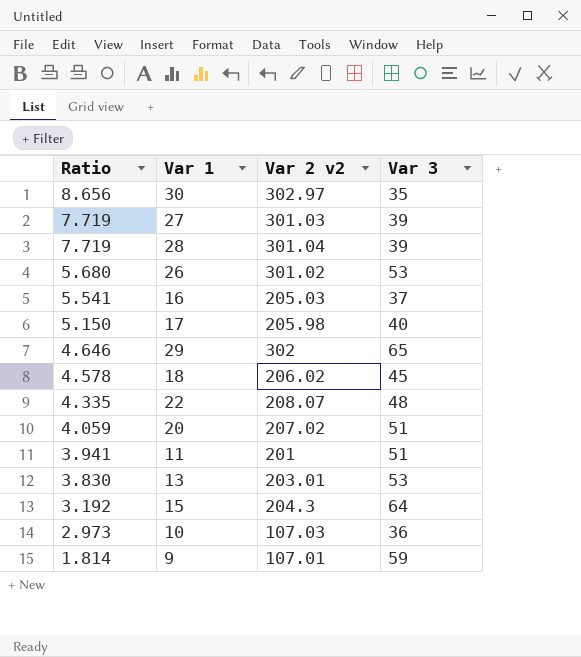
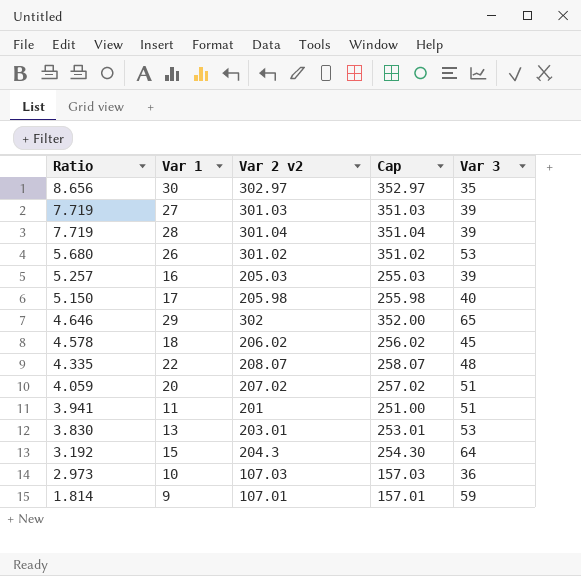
column Cap | formula: none -> [Var 2 v2] + 50
16 | Ratio: 5.541 -> 5.257
16 | Var 3: 37 -> 39

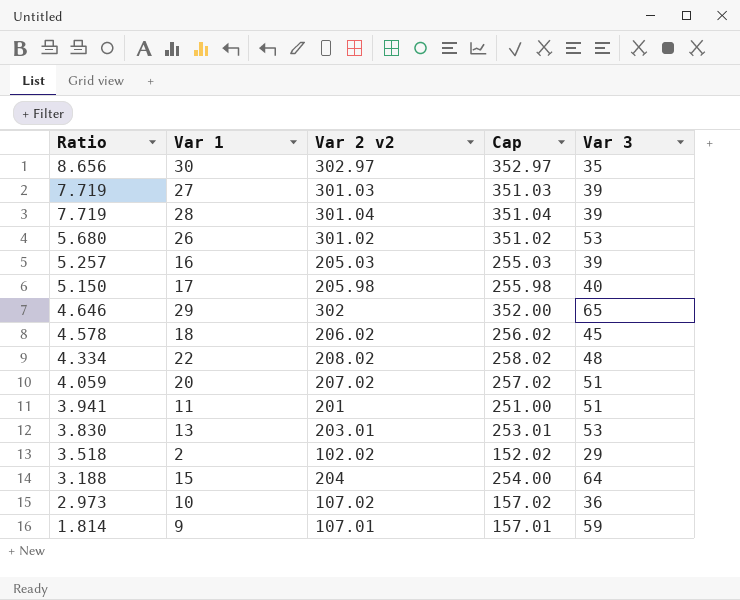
22 | Ratio: 4.335 -> 4.334
22 | Var 2 v2: 208.07 -> 208.02
22 | Cap: 258.07 -> 258.02
row 2: none -> 3.518 | 102.02 | 152.02 | 29
15 | Ratio: 3.192 -> 3.188
15 | Var 2 v2: 204.3 -> 204
15 | Cap: 254.30 -> 254.00
10 | Var 2 v2: 107.03 -> 107.02
10 | Cap: 157.03 -> 157.02

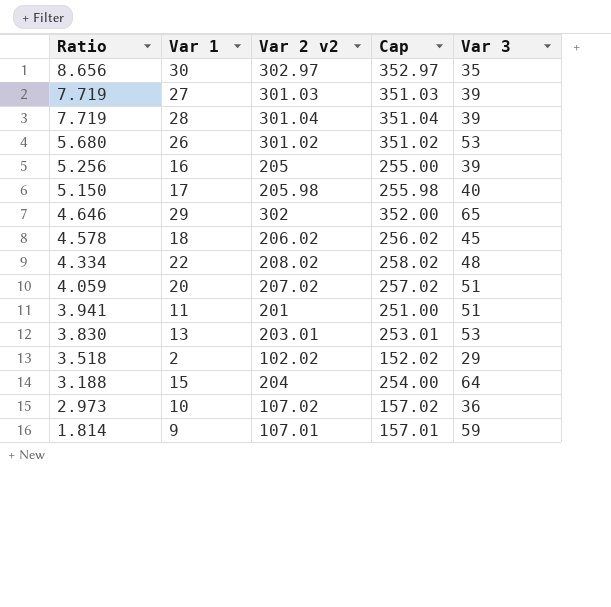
16 | Ratio: 5.257 -> 5.256
16 | Var 2 v2: 205.03 -> 205
16 | Cap: 255.03 -> 255.00

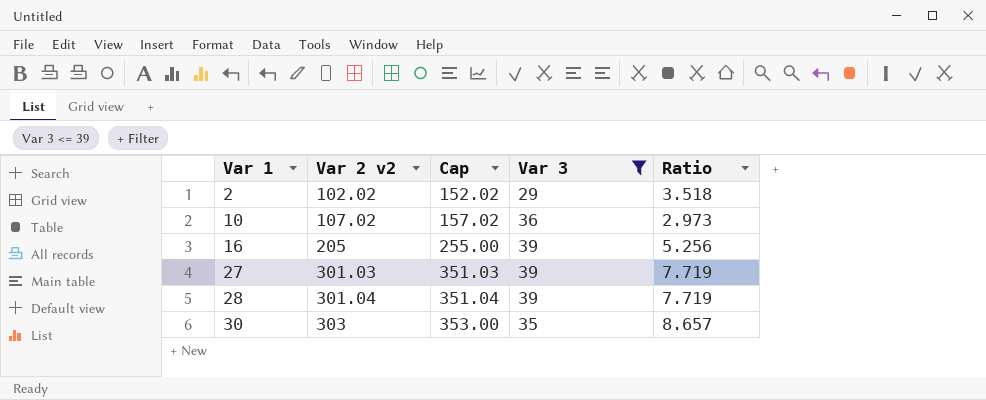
filter: none -> Var 3 <= 39
row order: Ratio descending -> Var 1 ascending
column Ratio | position: 1 -> 5
30 | Var 2 v2: 302.97 -> 303
30 | Cap: 352.97 -> 353.00
30 | Ratio: 8.656 -> 8.657

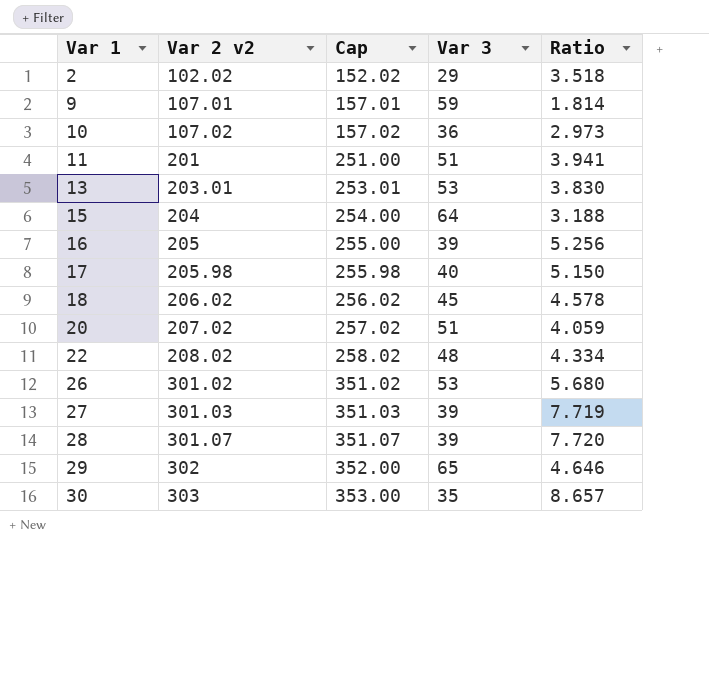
filter: Var 3 <= 39 -> none
28 | Var 2 v2: 301.04 -> 301.07
28 | Cap: 351.04 -> 351.07
28 | Ratio: 7.719 -> 7.720

